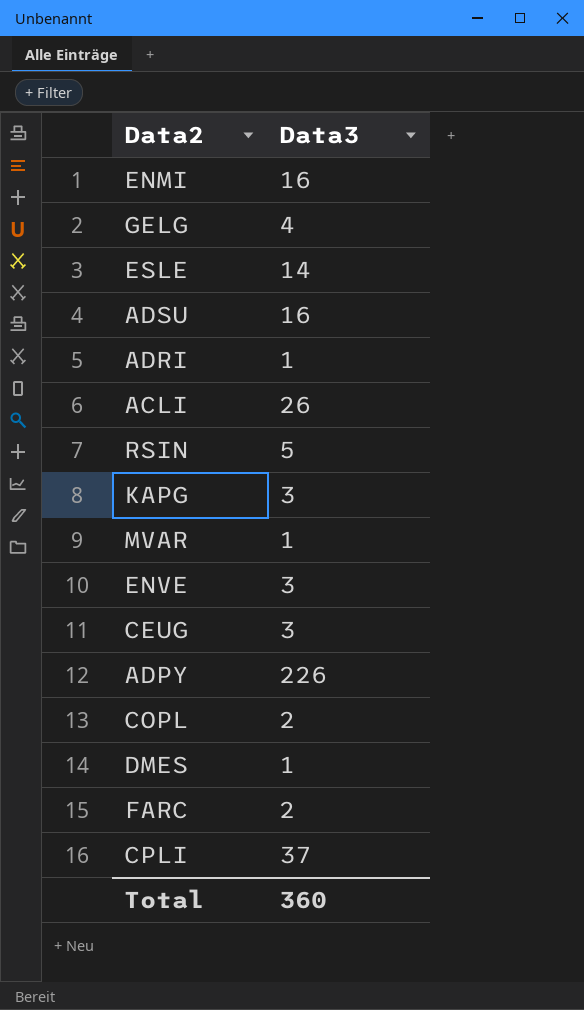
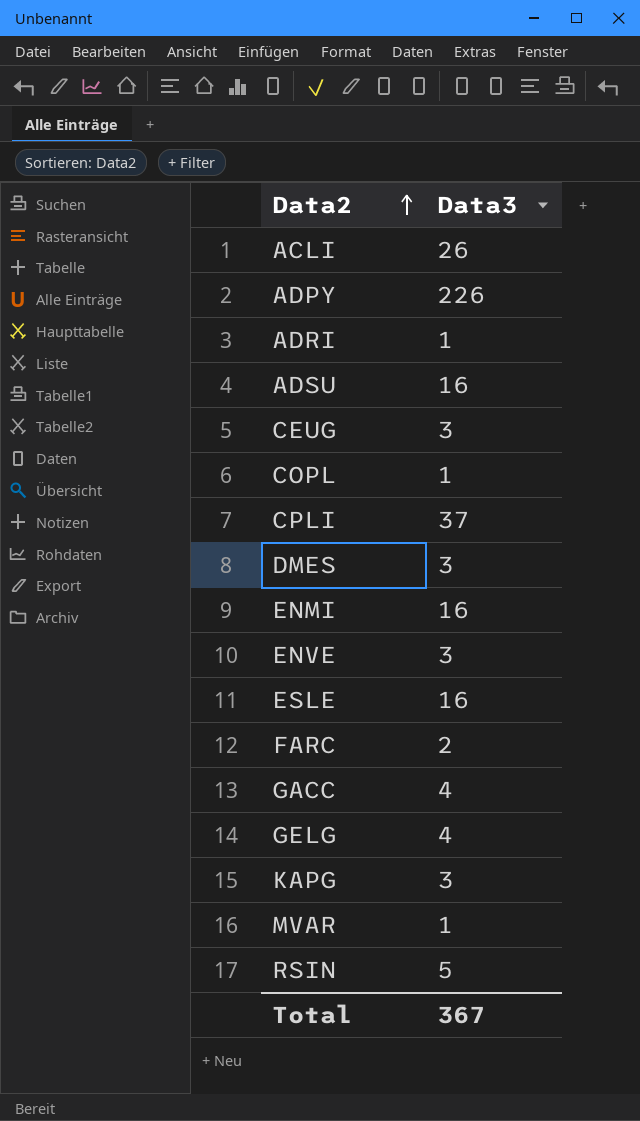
row order: none -> Data2 ascending
COPL | Data3: 2 -> 1
DMES | Data3: 1 -> 3
ESLE | Data3: 14 -> 16
row GACC: none -> 4
Total | Data3: 360 -> 367

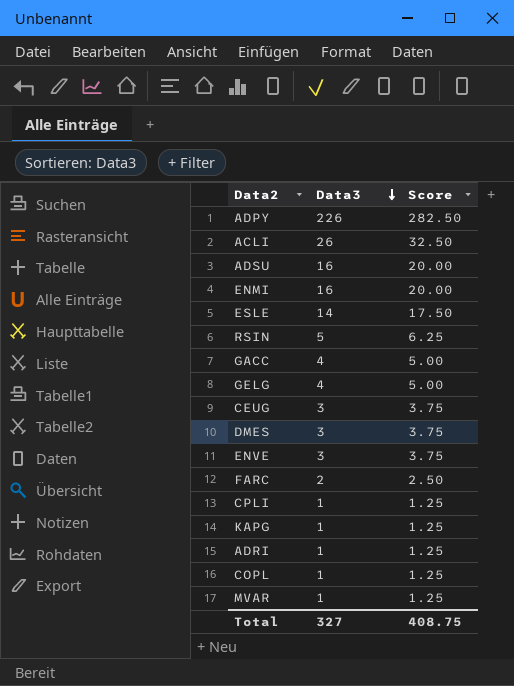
row order: Data2 ascending -> Data3 descending
column Score | formula: none -> [Data3] * 1.25
ESLE | Data3: 16 -> 14
CPLI | Data3: 37 -> 1
KAPG | Data3: 3 -> 1
Total | Data3: 367 -> 327

